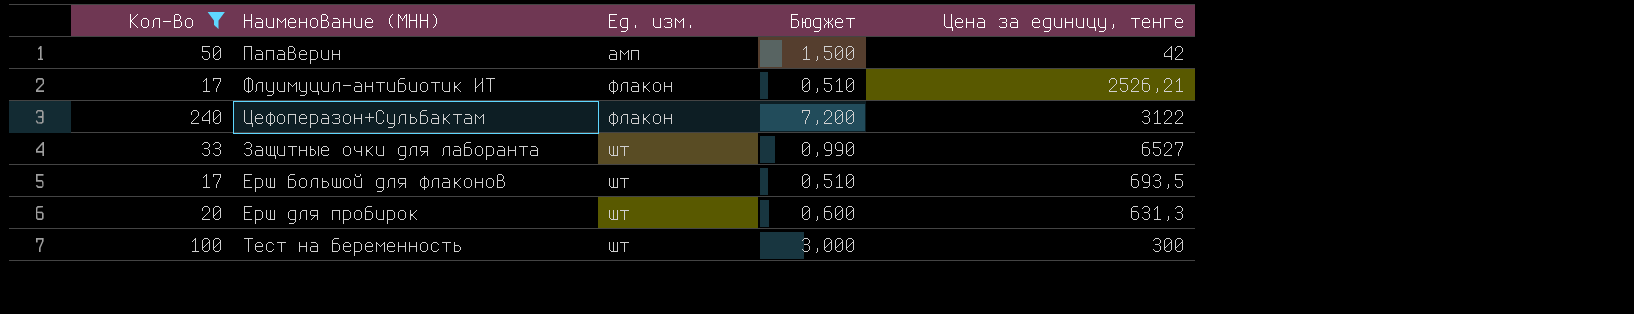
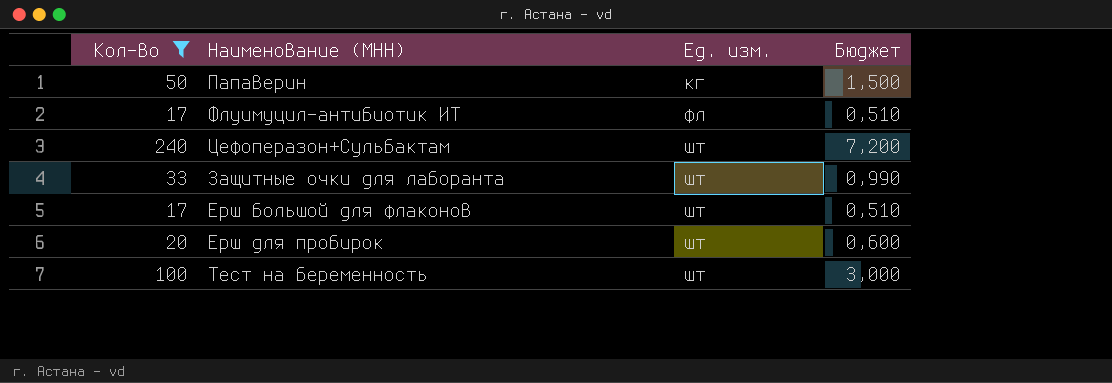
column Цена за единицу, тенге | position: 5 -> none
Папаверин | Ед. изм.: амп -> кг
Флуимуцил-антибиотик ИТ | Ед. изм.: флакон -> фл
Цефоперазон+Сульбактам | Ед. изм.: флакон -> шт

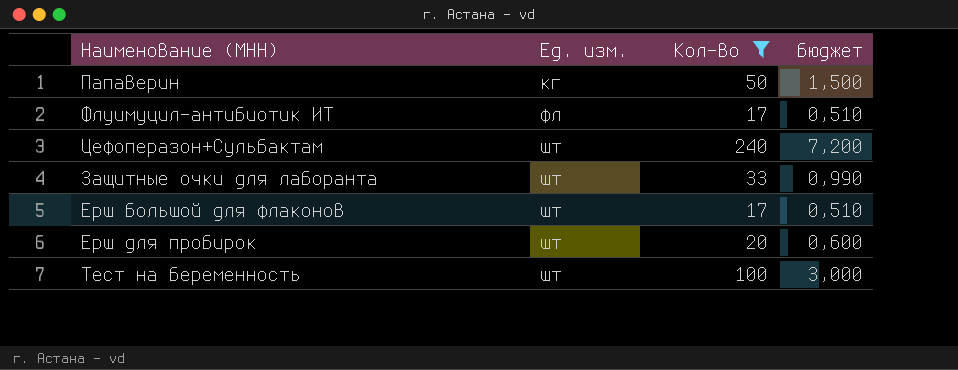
column Кол-во | position: 1 -> 3
column name: Бюджет -> бюджет

